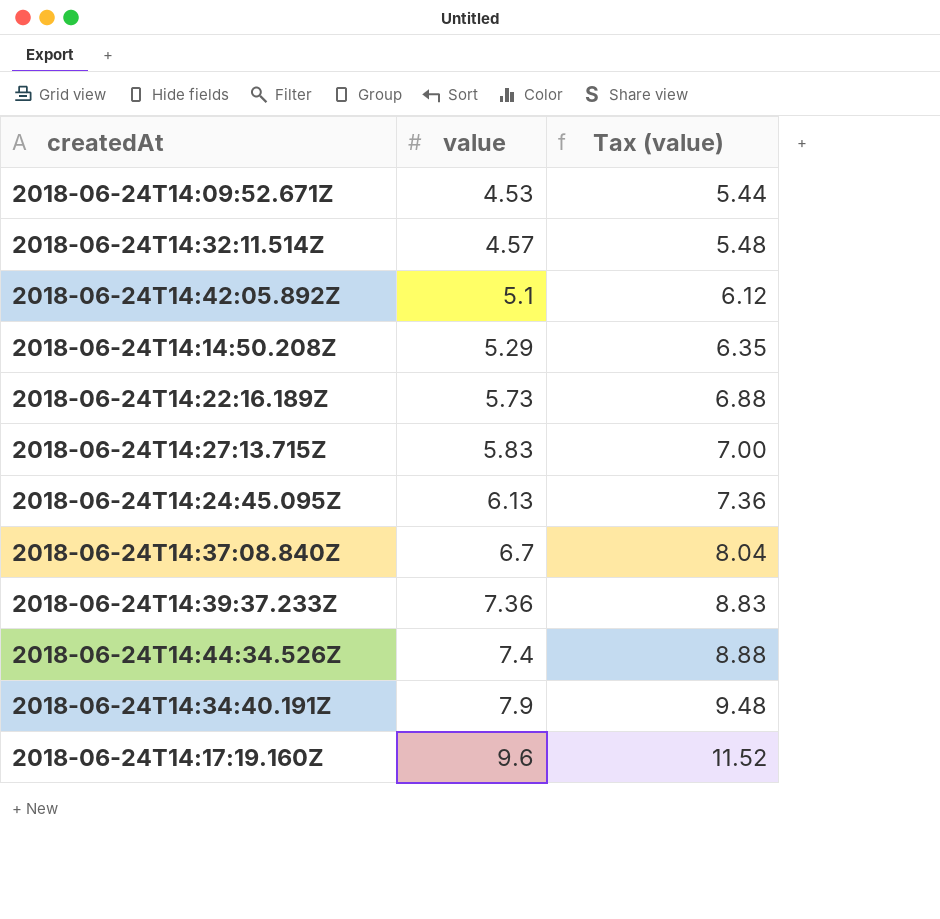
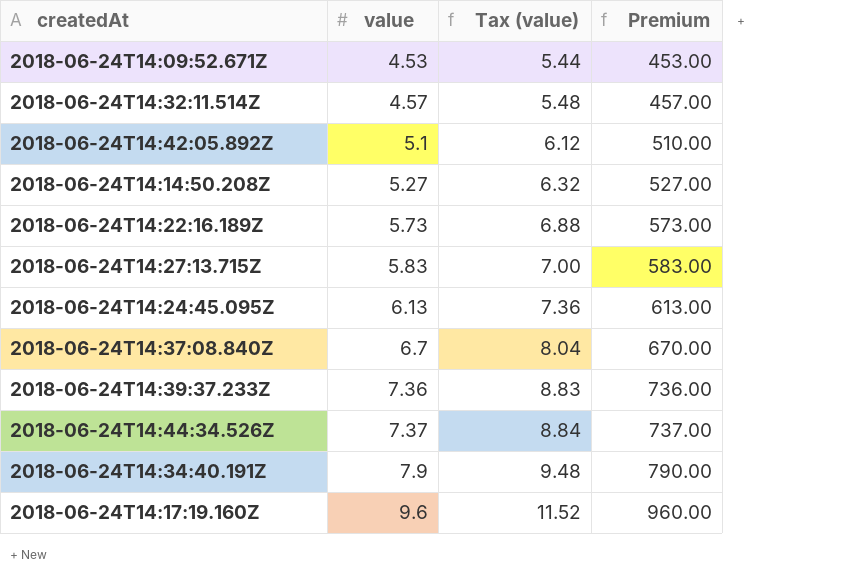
column Premium | formula: none -> [value] * 100
2018-06-24T14:14:50.208Z | value: 5.29 -> 5.27
2018-06-24T14:14:50.208Z | Tax (value): 6.35 -> 6.32
2018-06-24T14:44:34.526Z | value: 7.4 -> 7.37
2018-06-24T14:44:34.526Z | Tax (value): 8.88 -> 8.84

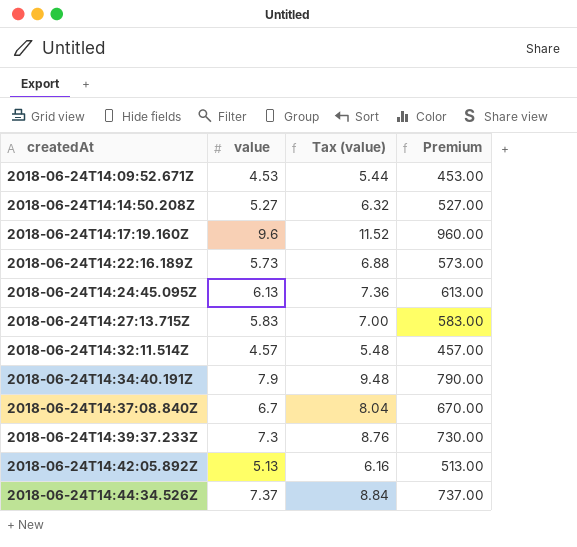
row order: value ascending -> createdAt ascending
2018-06-24T14:39:37.233Z | value: 7.36 -> 7.3
2018-06-24T14:39:37.233Z | Tax (value): 8.83 -> 8.76
2018-06-24T14:39:37.233Z | Premium: 736.00 -> 730.00
2018-06-24T14:42:05.892Z | value: 5.1 -> 5.13
2018-06-24T14:42:05.892Z | Tax (value): 6.12 -> 6.16
2018-06-24T14:42:05.892Z | Premium: 510.00 -> 513.00

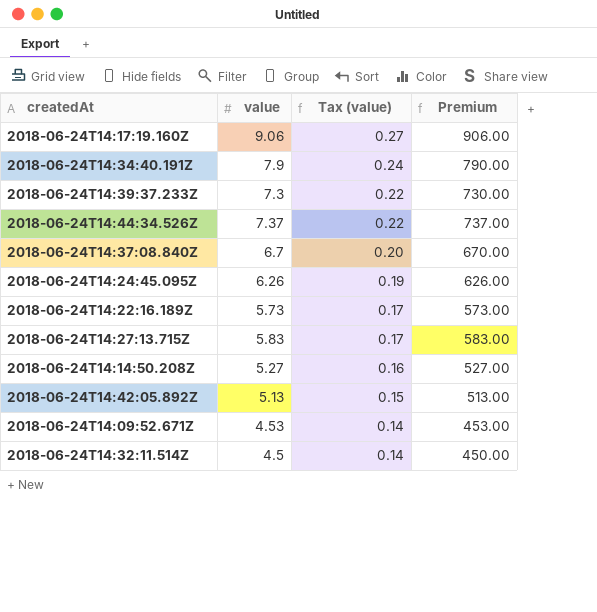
row order: createdAt ascending -> Tax (value) descending
column Tax (value) | formula: [value] * 1.2 -> [value] * 0.03
2018-06-24T14:17:19.160Z | value: 9.6 -> 9.06
2018-06-24T14:17:19.160Z | Premium: 960.00 -> 906.00
2018-06-24T14:24:45.095Z | value: 6.13 -> 6.26
2018-06-24T14:24:45.095Z | Premium: 613.00 -> 626.00
2018-06-24T14:32:11.514Z | value: 4.57 -> 4.5
2018-06-24T14:32:11.514Z | Premium: 457.00 -> 450.00

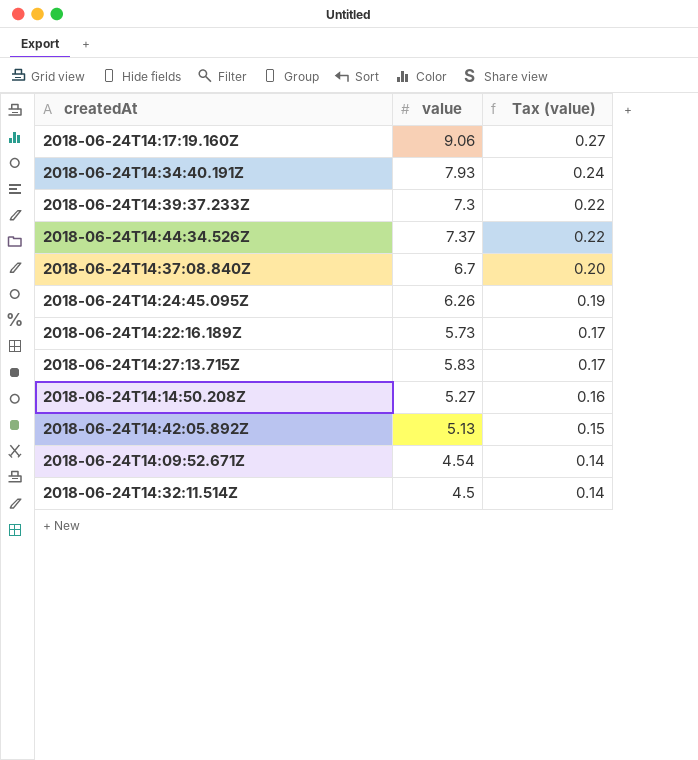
column Premium | formula: [value] * 100 -> none
2018-06-24T14:34:40.191Z | value: 7.9 -> 7.93
2018-06-24T14:09:52.671Z | value: 4.53 -> 4.54

